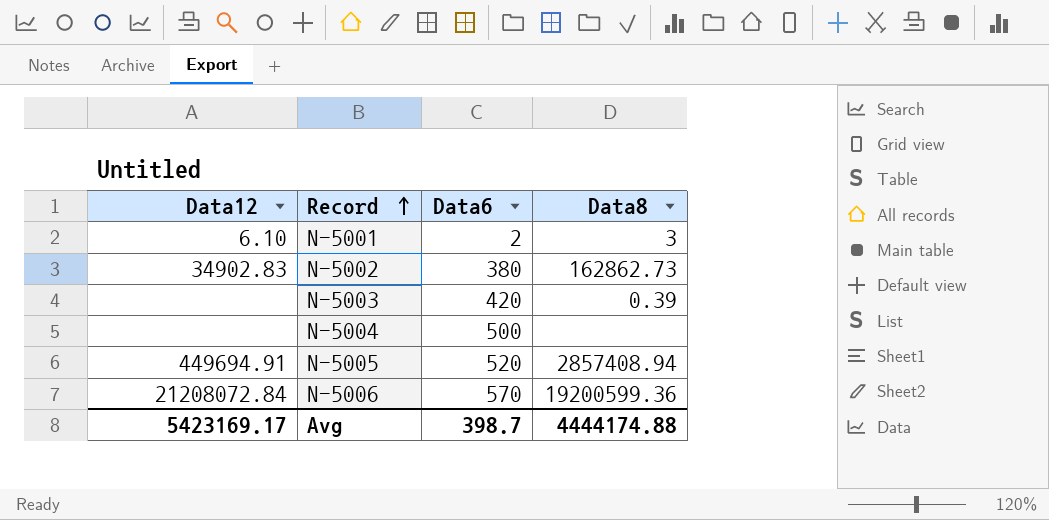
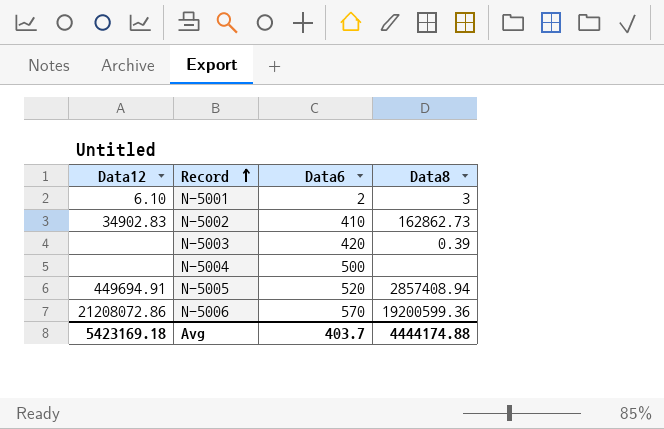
N-5002 | Data6: 380 -> 410
N-5006 | Data12: 21208072.84 -> 21208072.86
Avg | Data12: 5423169.17 -> 5423169.18
Avg | Data6: 398.7 -> 403.7

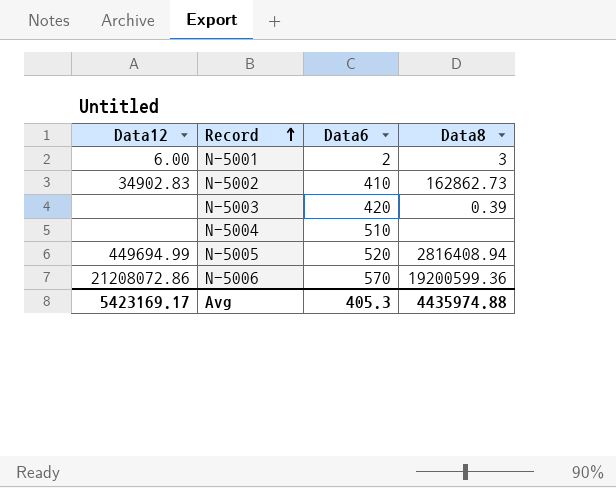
N-5001 | Data12: 6.10 -> 6.00
N-5004 | Data6: 500 -> 510
N-5005 | Data12: 449694.91 -> 449694.99
N-5005 | Data8: 2857408.94 -> 2816408.94
Avg | Data12: 5423169.18 -> 5423169.17
Avg | Data6: 403.7 -> 405.3
Avg | Data8: 4444174.88 -> 4435974.88

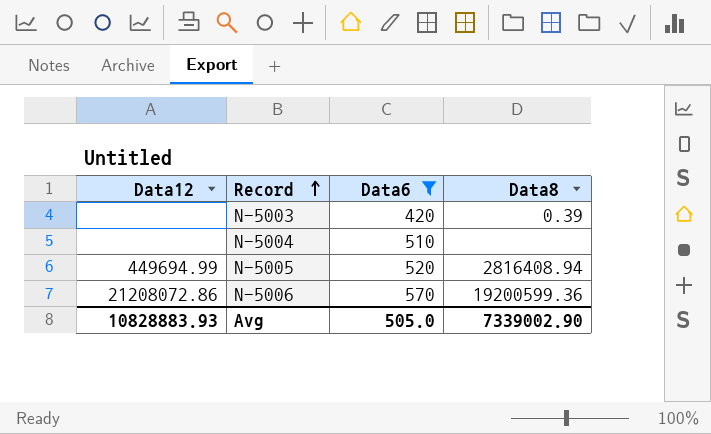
filter: none -> Data6 >= 420
Avg | Data12: 5423169.17 -> 10828883.93
Avg | Data6: 405.3 -> 505.0
Avg | Data8: 4435974.88 -> 7339002.90

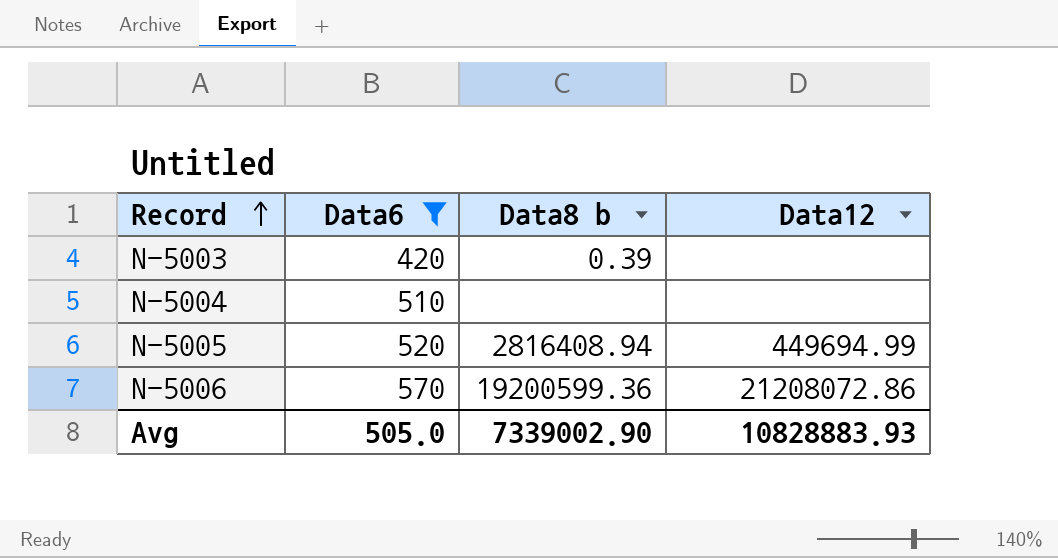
column name: Data8 -> Data8 b
column Data12 | position: 1 -> 4

